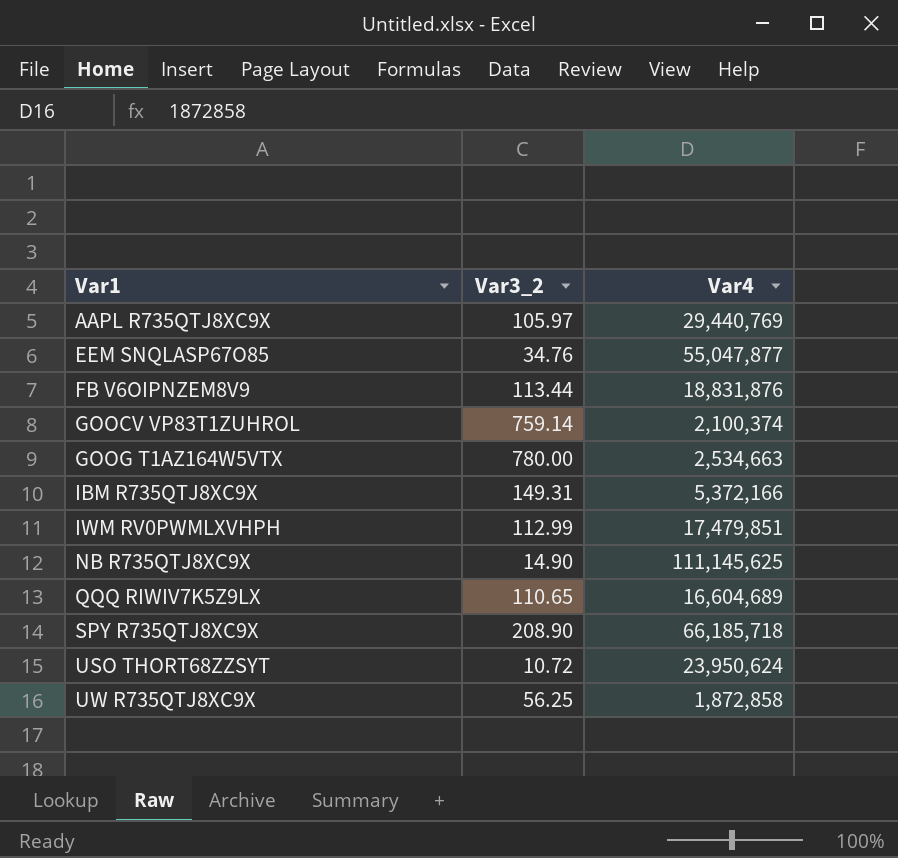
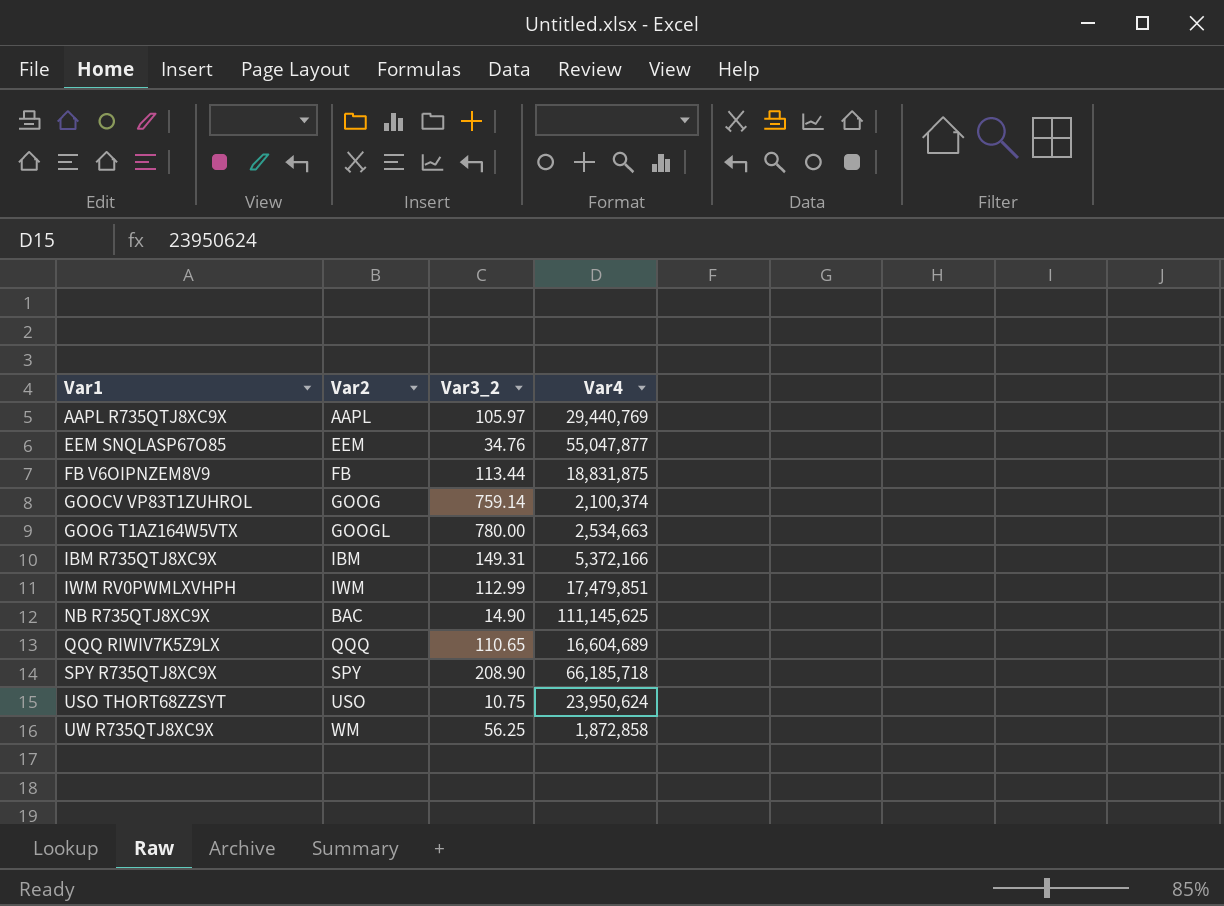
column Var2 | position: none -> 2
FB V6OIPNZEM8V9 | Var4: 18,831,876 -> 18,831,875
USO THORT68ZZSYT | Var3_2: 10.72 -> 10.75

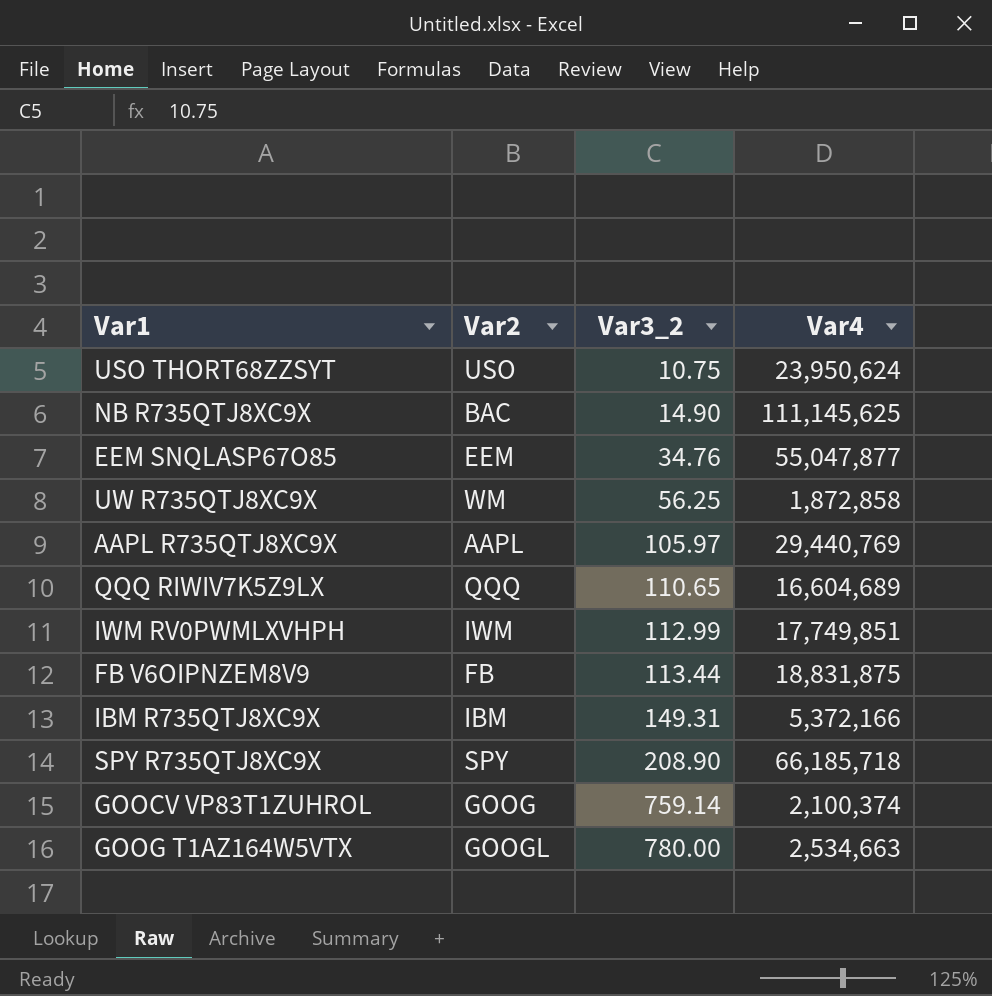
row order: Var1 ascending -> Var3_2 ascending
IWM RV0PWMLXVHPH | Var4: 17,479,851 -> 17,749,851

